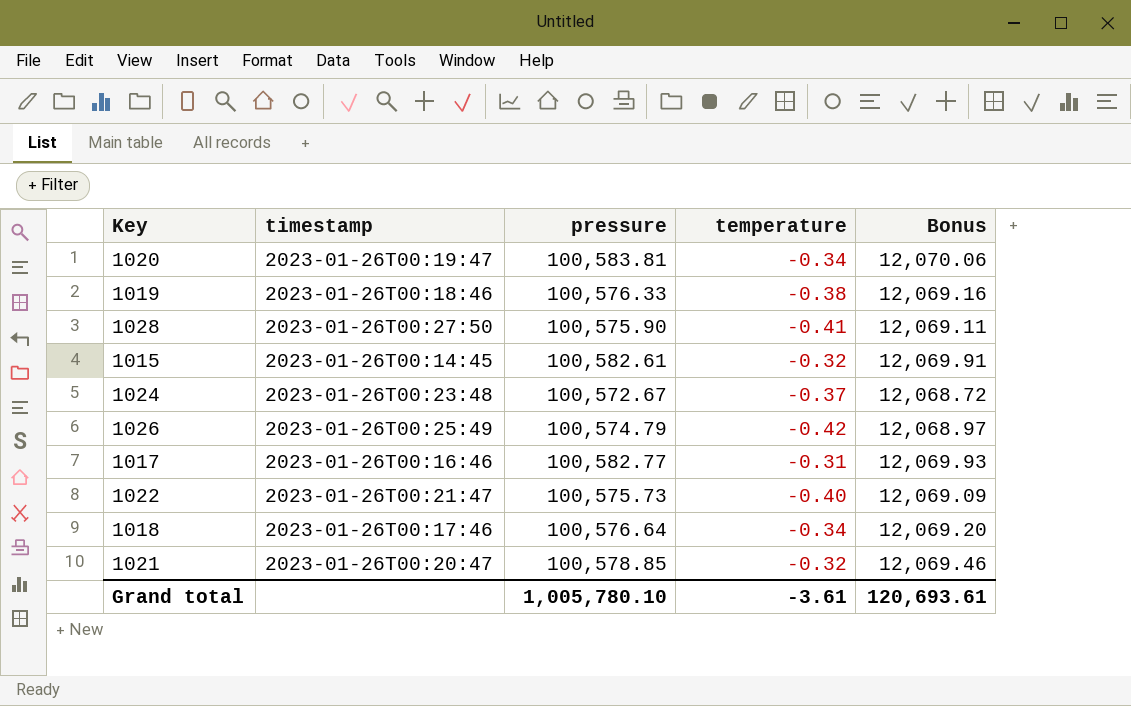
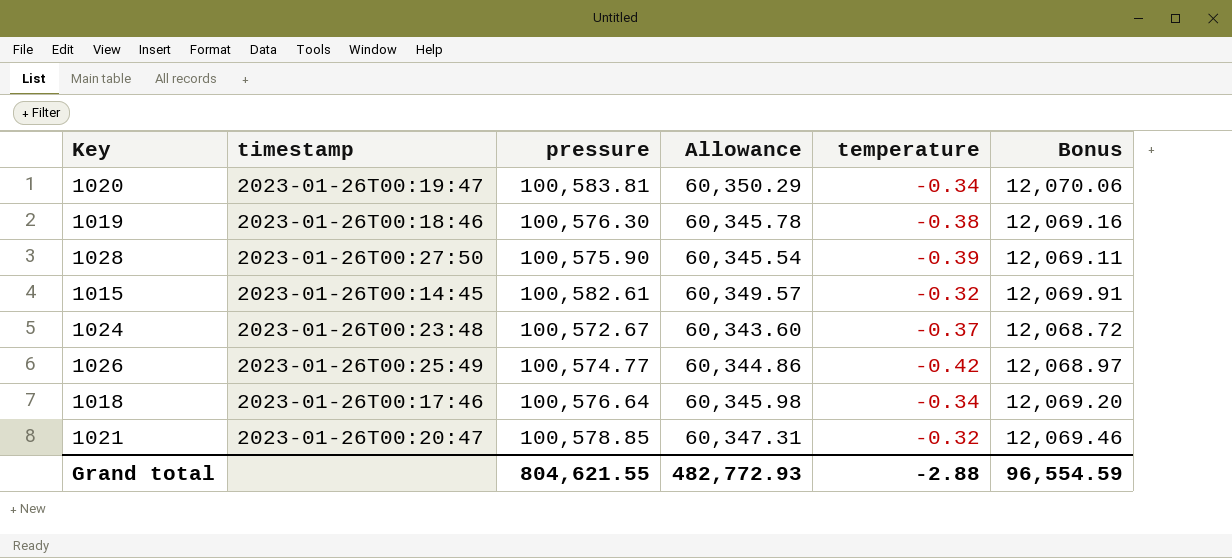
column Allowance | formula: none -> [pressure] * 0.6
row 1017: 2023-01-26T00:16:46 | 100,582.77 | -0.31 | 12,069.93 -> none
row 1022: 2023-01-26T00:21:47 | 100,575.73 | -0.40 | 12,069.09 -> none
1019 | pressure: 100,576.33 -> 100,576.30
1028 | temperature: -0.41 -> -0.39
1026 | pressure: 100,574.79 -> 100,574.77
Grand total | pressure: 1,005,780.10 -> 804,621.55
Grand total | temperature: -3.61 -> -2.88
Grand total | Bonus: 120,693.61 -> 96,554.59

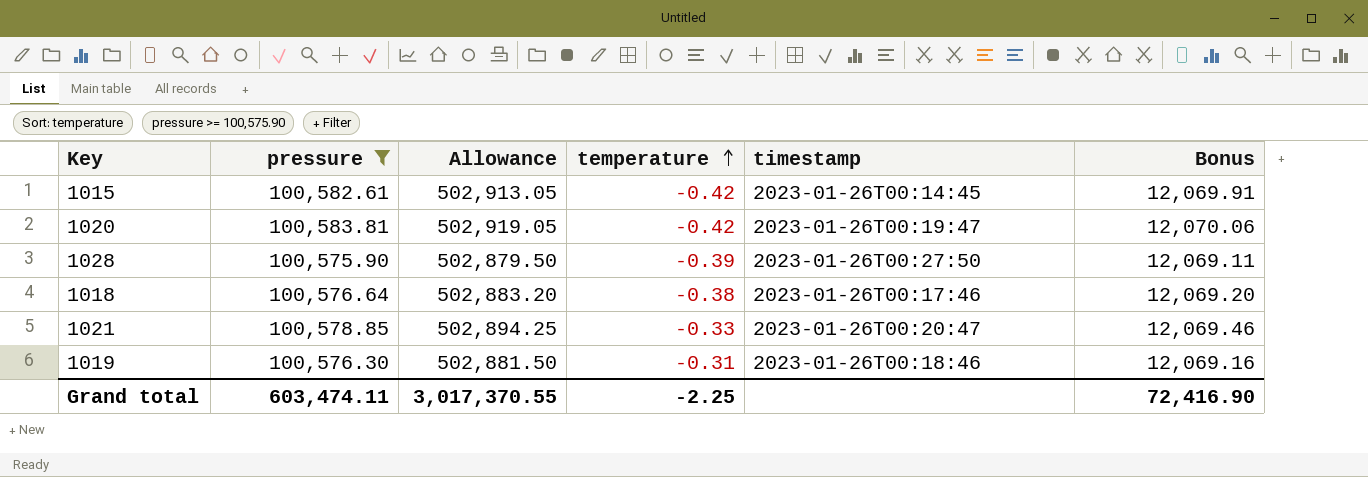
filter: none -> pressure >= 100,575.90
row order: none -> temperature ascending
column Allowance | formula: [pressure] * 0.6 -> [pressure] * 5
column timestamp | position: 2 -> 5
1015 | temperature: -0.32 -> -0.42
1020 | temperature: -0.34 -> -0.42
1018 | temperature: -0.34 -> -0.38
1021 | temperature: -0.32 -> -0.33
1019 | temperature: -0.38 -> -0.31
Grand total | pressure: 804,621.55 -> 603,474.11
Grand total | Allowance: 482,772.93 -> 3,017,370.55
Grand total | temperature: -2.88 -> -2.25
Grand total | Bonus: 96,554.59 -> 72,416.90

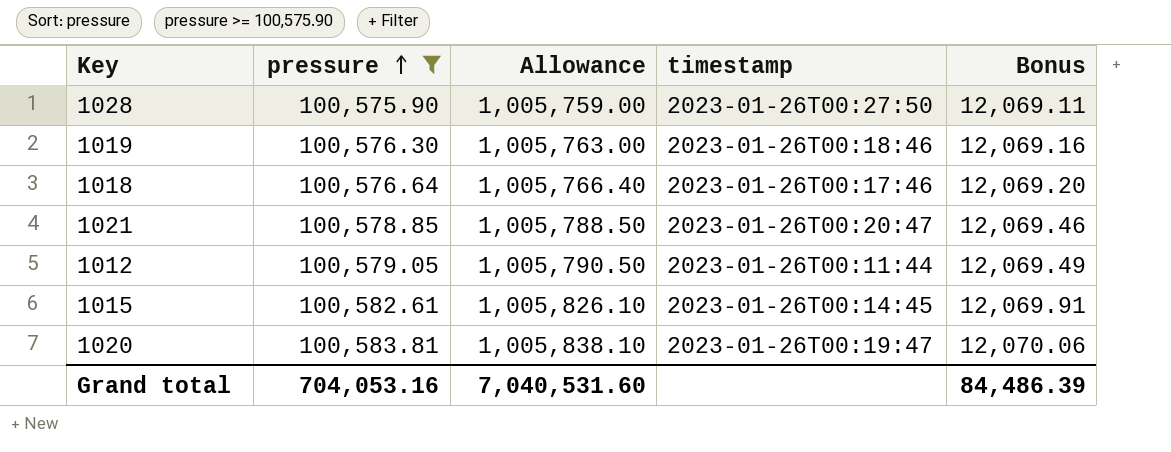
row order: temperature ascending -> pressure ascending
column temperature | position: 4 -> none
column Allowance | formula: [pressure] * 5 -> [pressure] * 10
row 1012: none -> 100,579.05 | 1,005,790.50 | 2023-01-26T00:11:44 | 12,069.49
Grand total | pressure: 603,474.11 -> 704,053.16
Grand total | Allowance: 3,017,370.55 -> 7,040,531.60
Grand total | Bonus: 72,416.90 -> 84,486.39

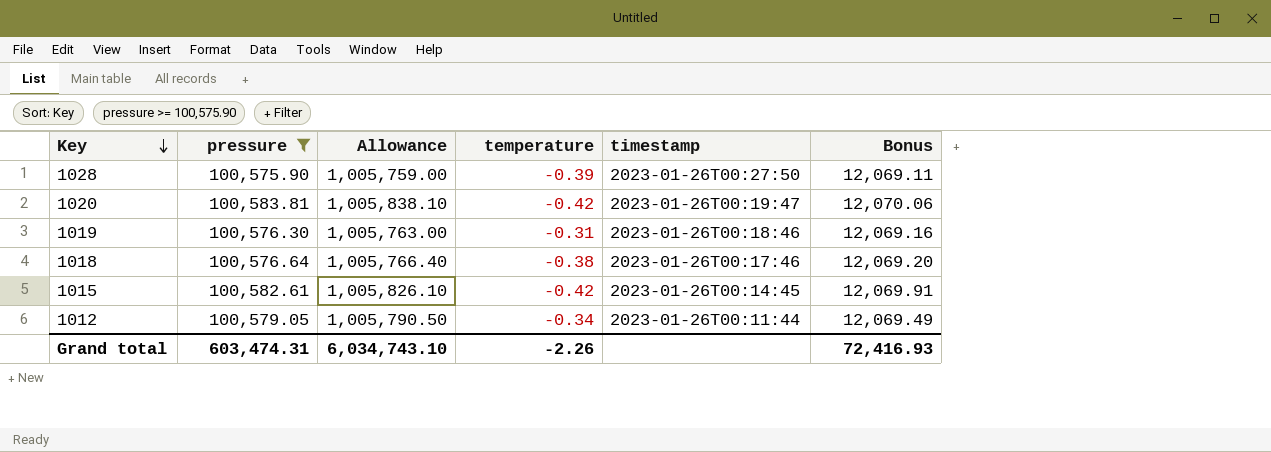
row order: pressure ascending -> Key descending
column temperature | position: none -> 4
row 1021: 100,578.85 | 1,005,788.50 | 2023-01-26T00:20:47 | 12,069.46 -> none
Grand total | pressure: 704,053.16 -> 603,474.31
Grand total | Allowance: 7,040,531.60 -> 6,034,743.10
Grand total | Bonus: 84,486.39 -> 72,416.93

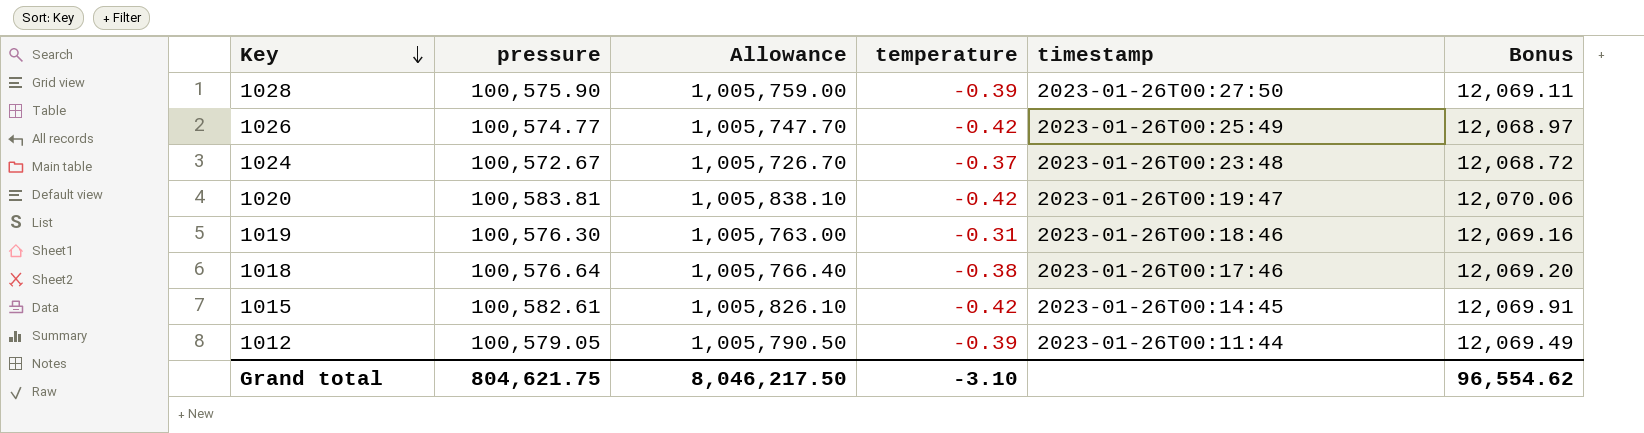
filter: pressure >= 100,575.90 -> none
1012 | temperature: -0.34 -> -0.39
Grand total | pressure: 603,474.31 -> 804,621.75
Grand total | Allowance: 6,034,743.10 -> 8,046,217.50
Grand total | temperature: -2.26 -> -3.10
Grand total | Bonus: 72,416.93 -> 96,554.62

